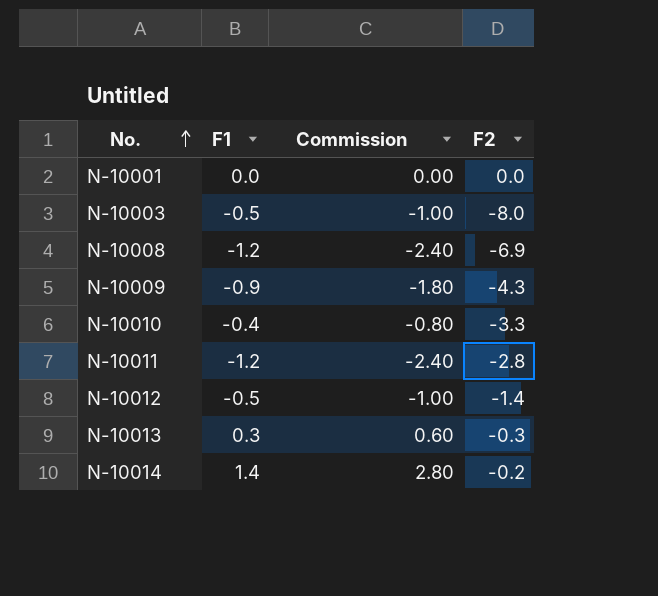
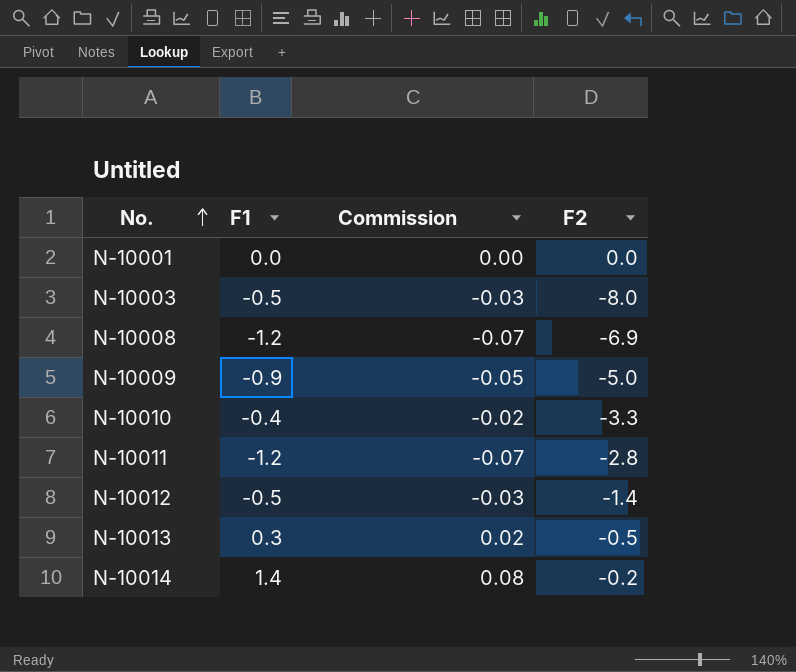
column Commission | formula: [F1] * 2 -> [F1] * 0.06
N-10009 | F2: -4.3 -> -5.0
N-10013 | F2: -0.3 -> -0.5

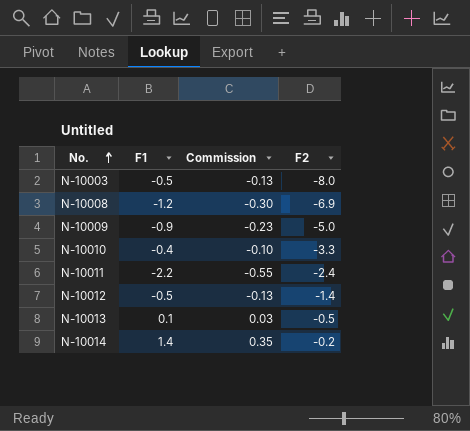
column Commission | formula: [F1] * 0.06 -> [F1] * 0.25
row N-10001: 0.0 | 0.00 | 0.0 -> none
N-10011 | F1: -1.2 -> -2.2
N-10011 | F2: -2.8 -> -2.4
N-10013 | F1: 0.3 -> 0.1

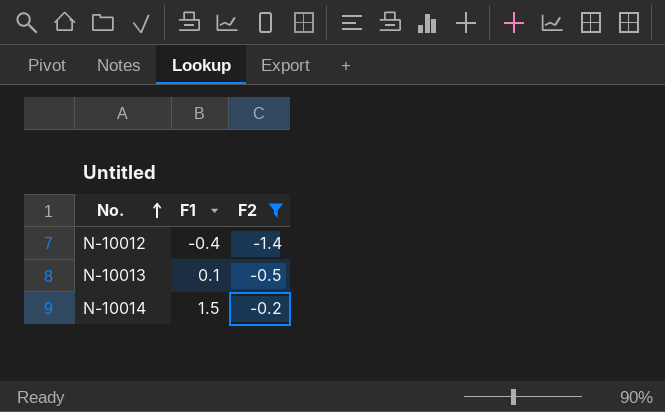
filter: none -> F2 >= -1.4
column Commission | formula: [F1] * 0.25 -> none
N-10012 | F1: -0.5 -> -0.4
N-10014 | F1: 1.4 -> 1.5

